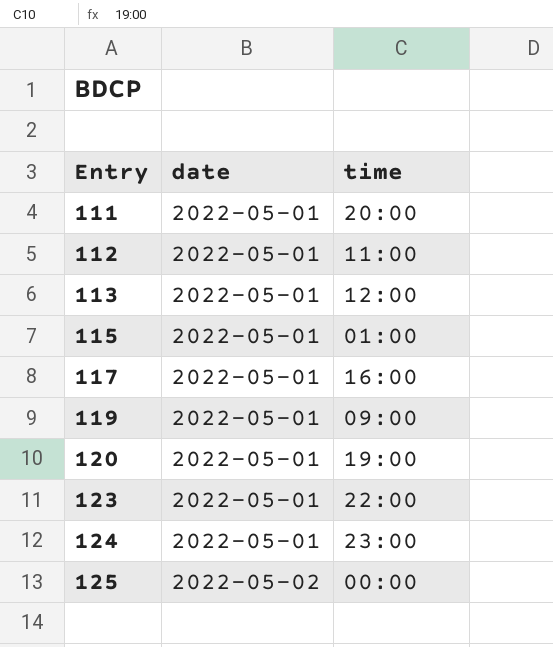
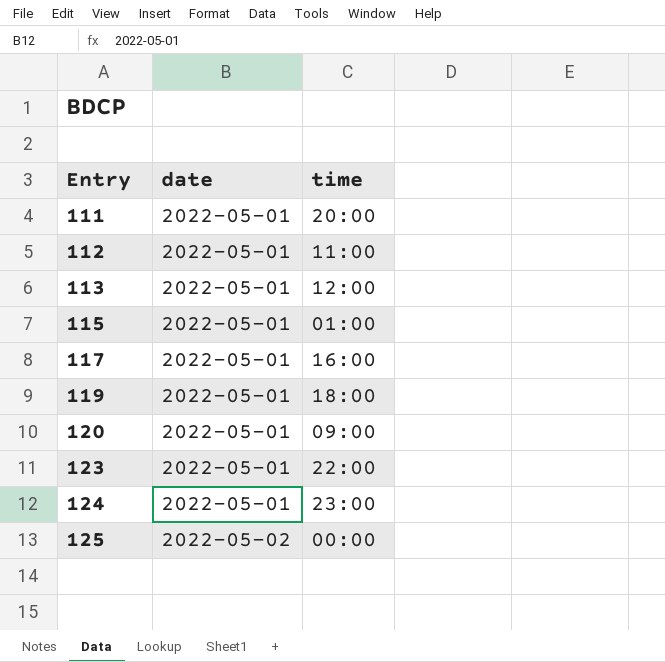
119 | time: 09:00 -> 18:00
120 | time: 19:00 -> 09:00

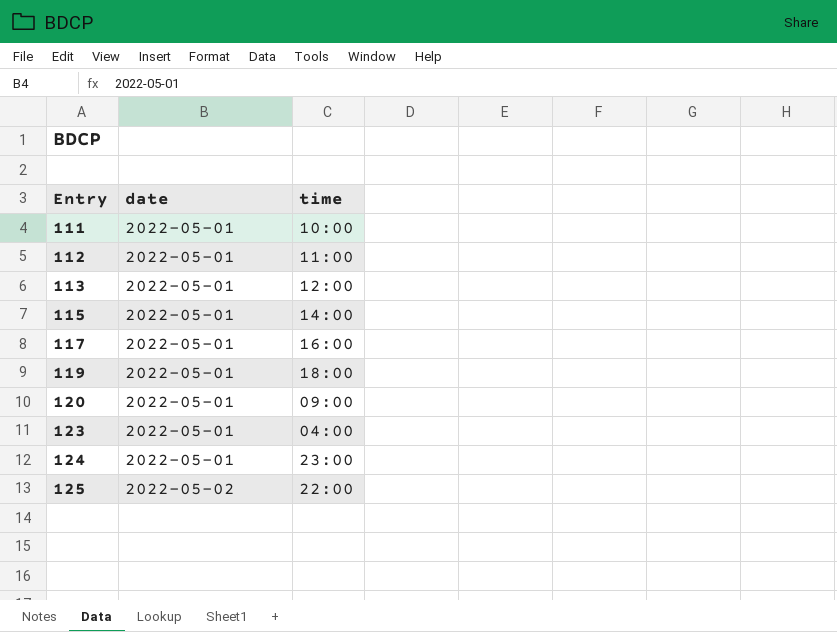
111 | time: 20:00 -> 10:00
115 | time: 01:00 -> 14:00
123 | time: 22:00 -> 04:00
125 | time: 00:00 -> 22:00

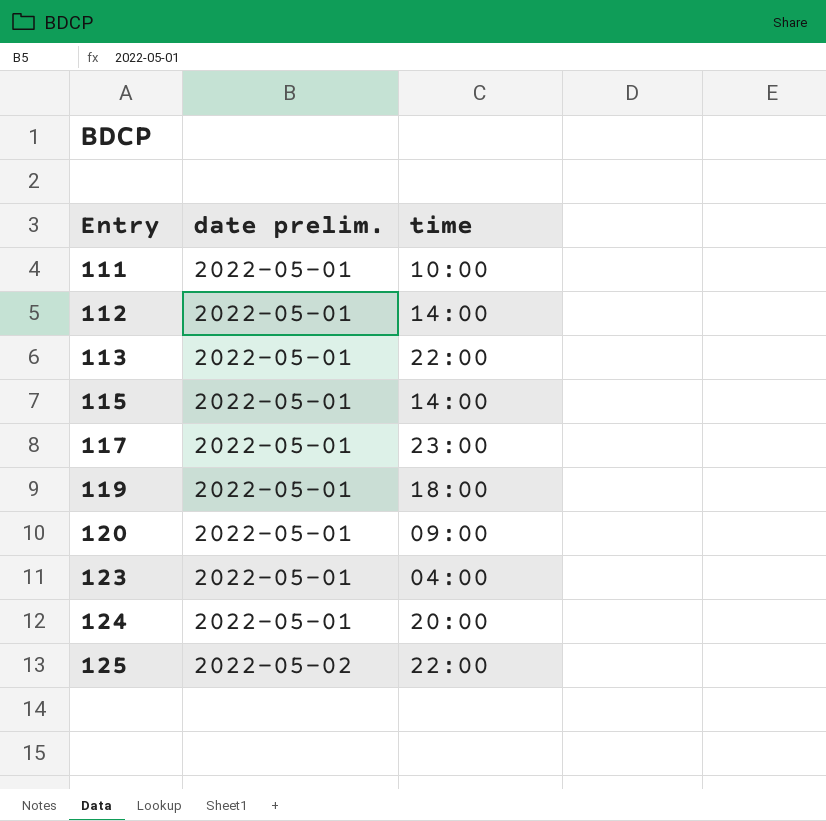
column name: date -> date prelim.
112 | time: 11:00 -> 14:00
113 | time: 12:00 -> 22:00
117 | time: 16:00 -> 23:00
124 | time: 23:00 -> 20:00

